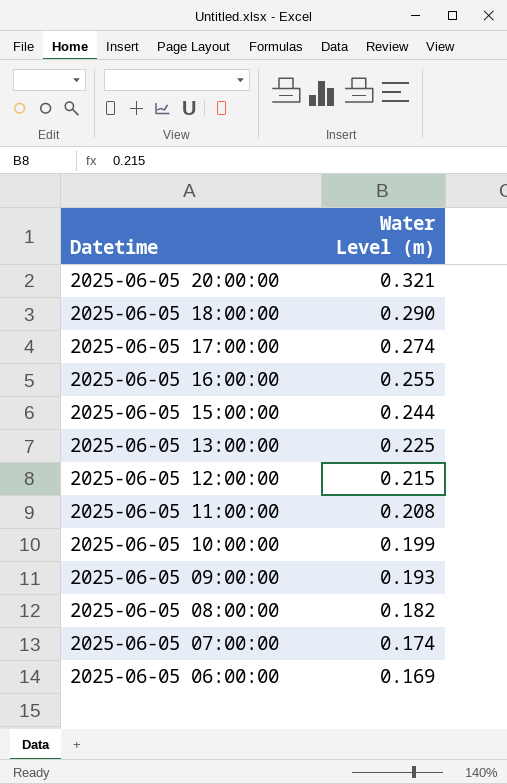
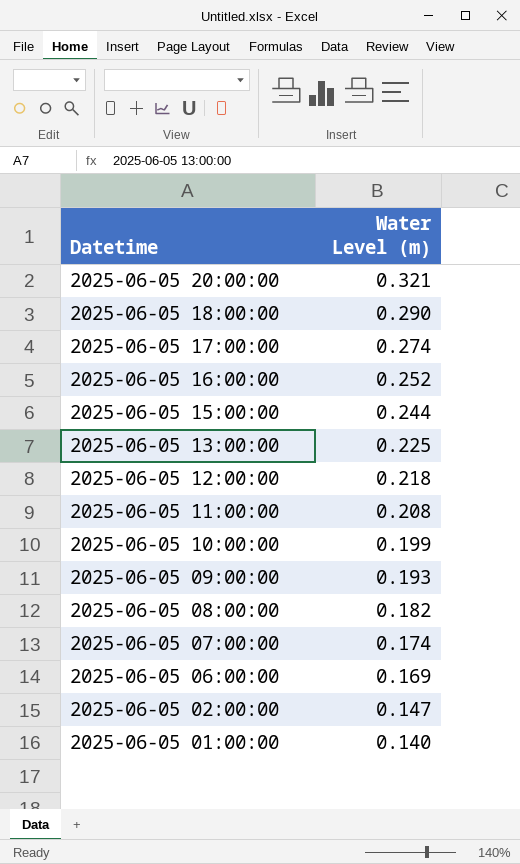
2025-06-05 16:00:00 | Water Level (m): 0.255 -> 0.252
2025-06-05 12:00:00 | Water Level (m): 0.215 -> 0.218
row 2025-06-05 02:00:00: none -> 0.147
row 2025-06-05 01:00:00: none -> 0.140

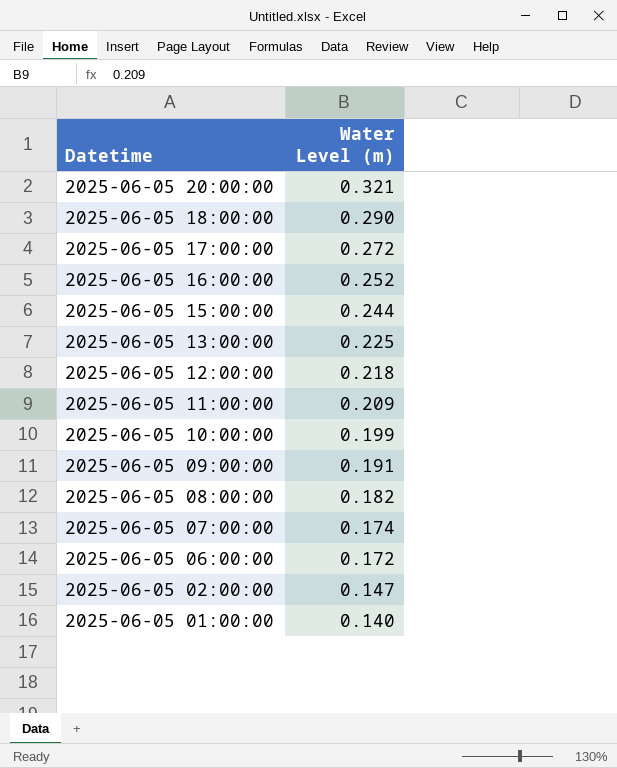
2025-06-05 17:00:00 | Water Level (m): 0.274 -> 0.272
2025-06-05 11:00:00 | Water Level (m): 0.208 -> 0.209
2025-06-05 09:00:00 | Water Level (m): 0.193 -> 0.191
2025-06-05 06:00:00 | Water Level (m): 0.169 -> 0.172

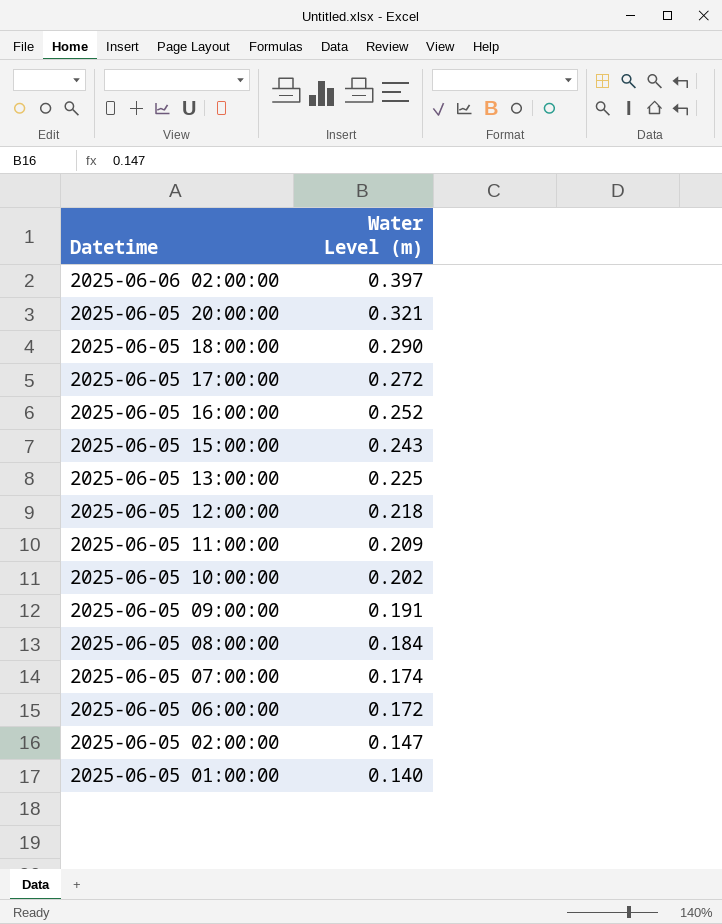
row 2025-06-06 02:00:00: none -> 0.397
2025-06-05 15:00:00 | Water Level (m): 0.244 -> 0.243
2025-06-05 10:00:00 | Water Level (m): 0.199 -> 0.202
2025-06-05 08:00:00 | Water Level (m): 0.182 -> 0.184

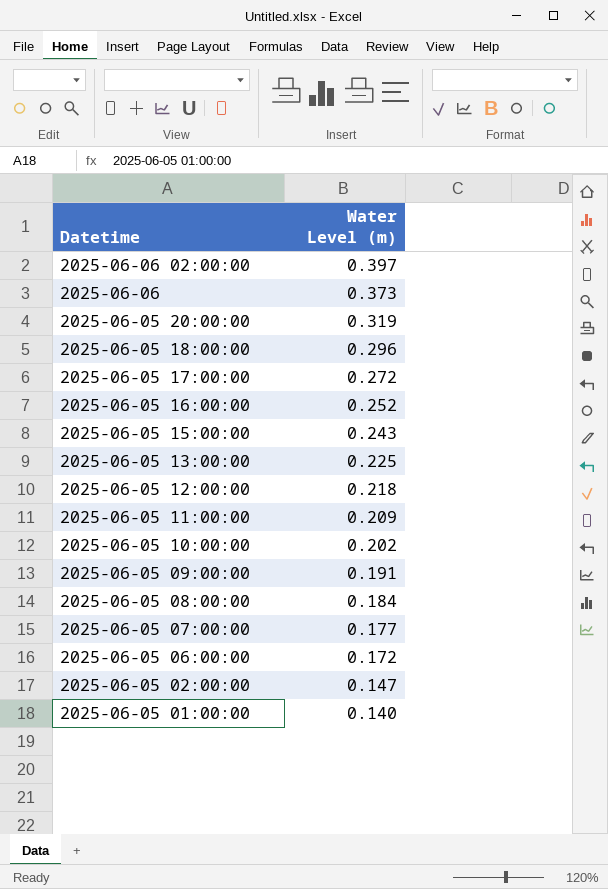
row 2025-06-06: none -> 0.373
2025-06-05 20:00:00 | Water Level (m): 0.321 -> 0.319
2025-06-05 18:00:00 | Water Level (m): 0.290 -> 0.296
2025-06-05 07:00:00 | Water Level (m): 0.174 -> 0.177

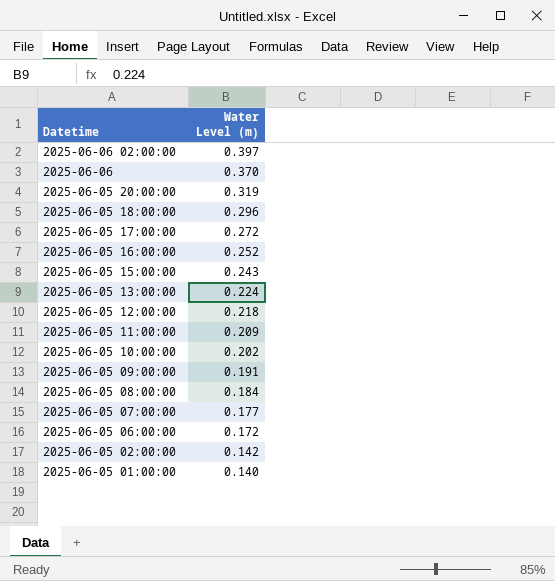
2025-06-06 | Water Level (m): 0.373 -> 0.370
2025-06-05 13:00:00 | Water Level (m): 0.225 -> 0.224
2025-06-05 02:00:00 | Water Level (m): 0.147 -> 0.142

